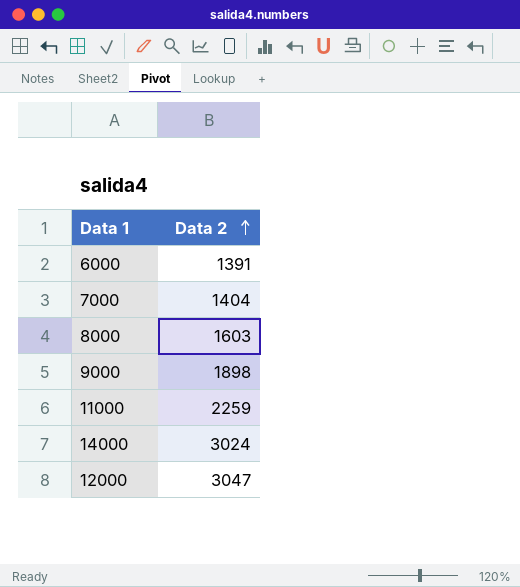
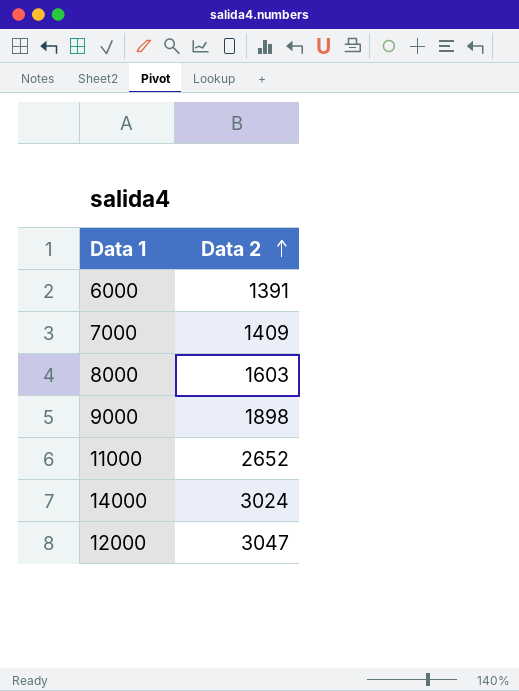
7000 | Data 2: 1404 -> 1409
11000 | Data 2: 2259 -> 2652

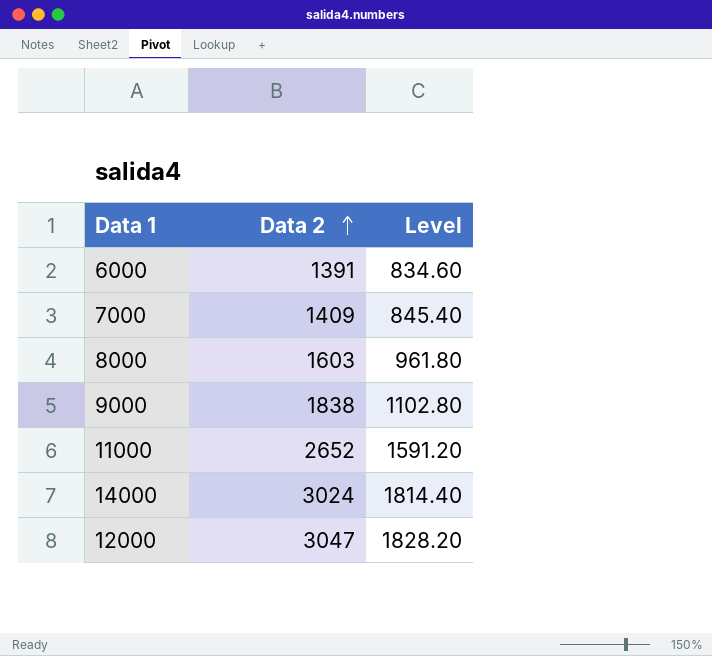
column Level | formula: none -> [Data 2] * 0.6
9000 | Data 2: 1898 -> 1838

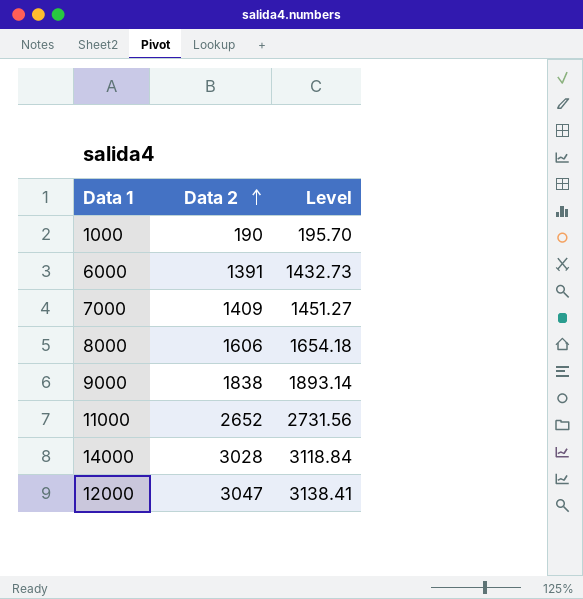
column Level | formula: [Data 2] * 0.6 -> [Data 2] * 1.03
row 1000: none -> 190 | 195.70
8000 | Data 2: 1603 -> 1606
14000 | Data 2: 3024 -> 3028

